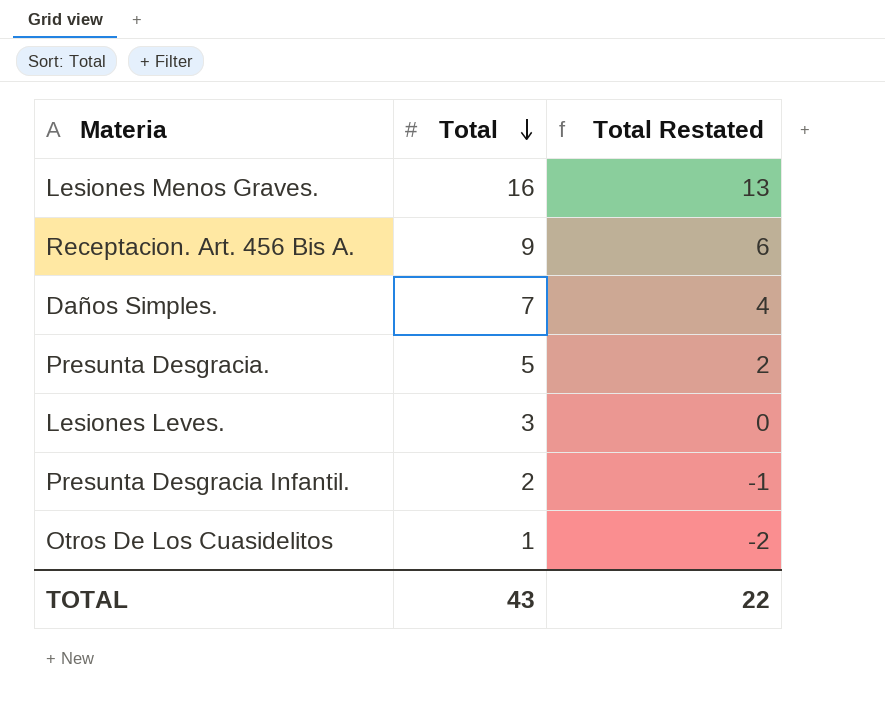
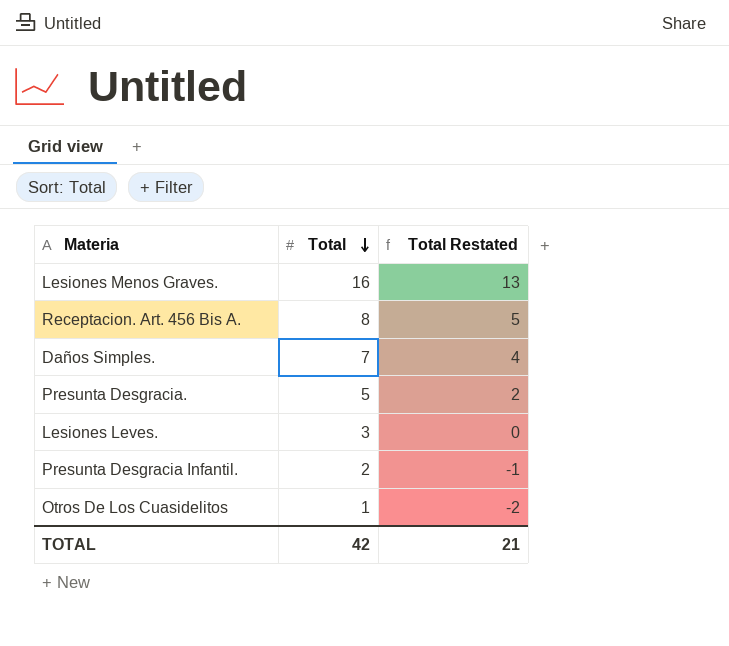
Receptacion. Art. 456 Bis A. | Total: 9 -> 8
Receptacion. Art. 456 Bis A. | Total Restated: 6 -> 5
TOTAL | Total: 43 -> 42
TOTAL | Total Restated: 22 -> 21

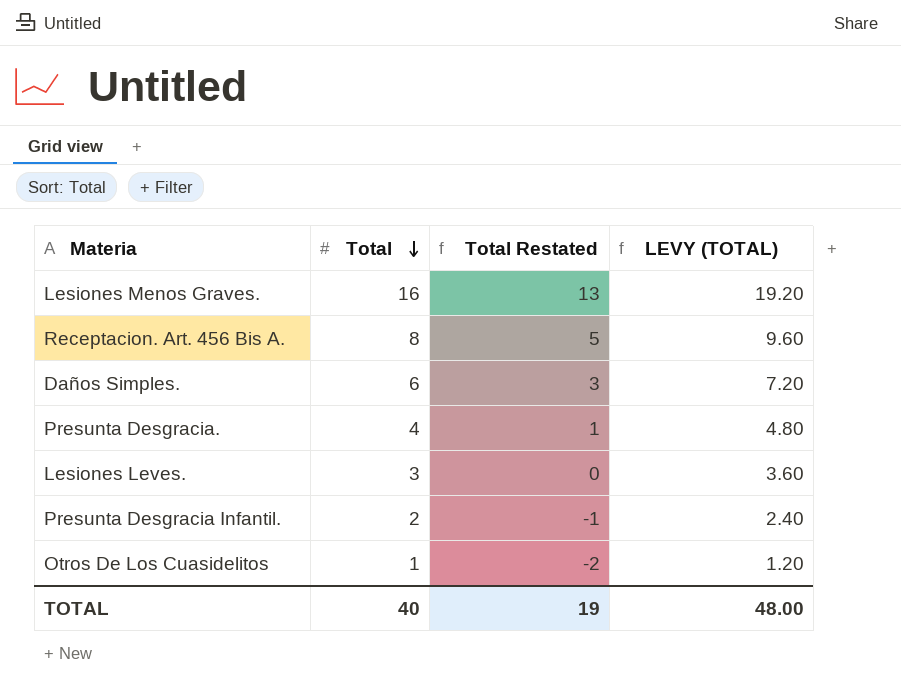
column LEVY (TOTAL) | formula: none -> [Total] * 1.2
Daños Simples. | Total: 7 -> 6
Daños Simples. | Total Restated: 4 -> 3
Presunta Desgracia. | Total: 5 -> 4
Presunta Desgracia. | Total Restated: 2 -> 1
TOTAL | Total: 42 -> 40
TOTAL | Total Restated: 21 -> 19

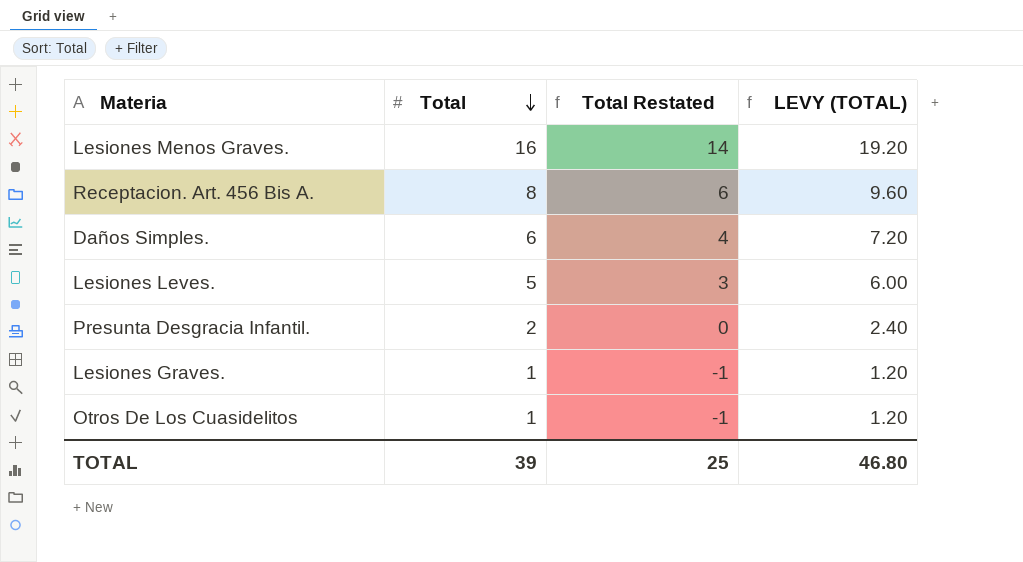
column Total Restated | formula: [Total] - 3 -> [Total] - 2
row Presunta Desgracia.: 4 | 1 | 4.80 -> none
Lesiones Leves. | Total: 3 -> 5
Lesiones Leves. | LEVY (TOTAL): 3.60 -> 6.00
row Lesiones Graves.: none -> 1 | -1 | 1.20
TOTAL | Total: 40 -> 39
TOTAL | Total Restated: 19 -> 25
TOTAL | LEVY (TOTAL): 48.00 -> 46.80

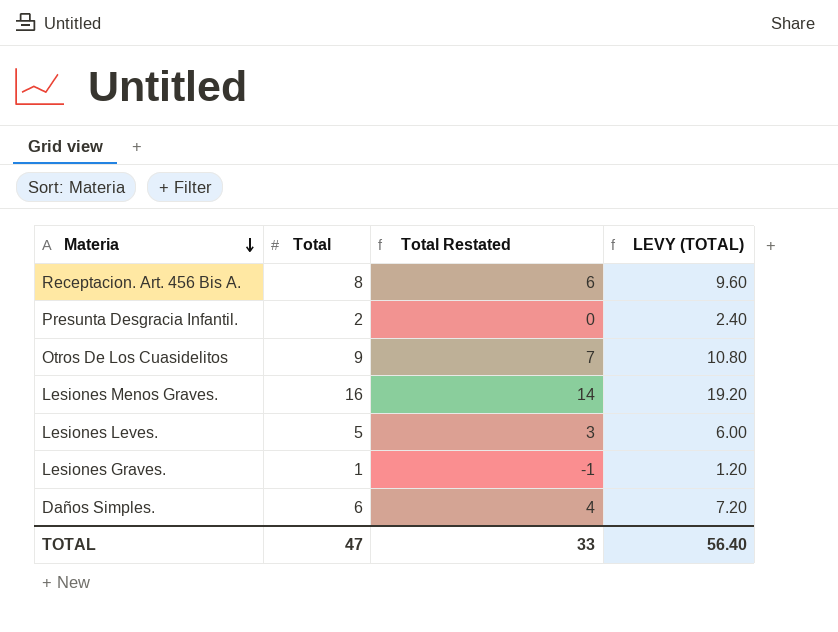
row order: Total descending -> Materia descending
Otros De Los Cuasidelitos | Total: 1 -> 9
Otros De Los Cuasidelitos | Total Restated: -1 -> 7
Otros De Los Cuasidelitos | LEVY (TOTAL): 1.20 -> 10.80
TOTAL | Total: 39 -> 47
TOTAL | Total Restated: 25 -> 33
TOTAL | LEVY (TOTAL): 46.80 -> 56.40

